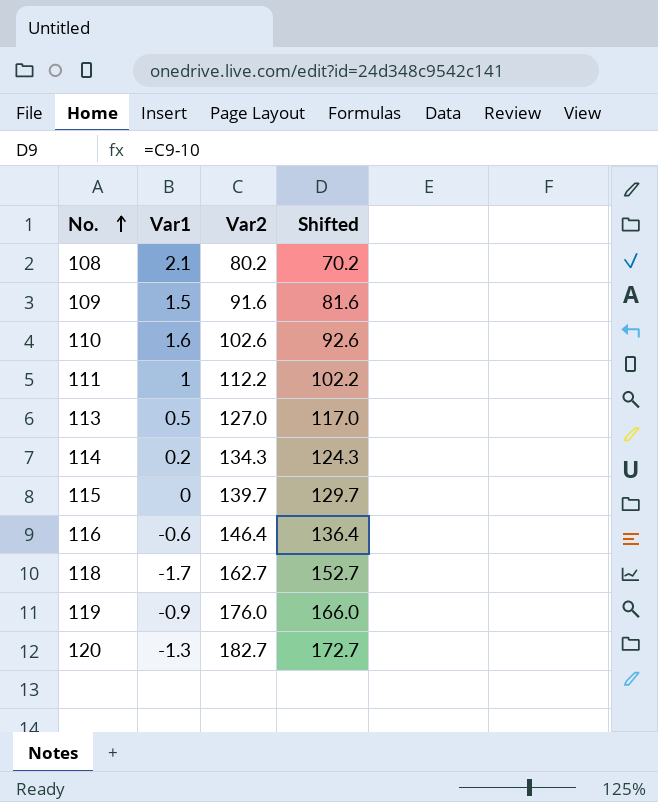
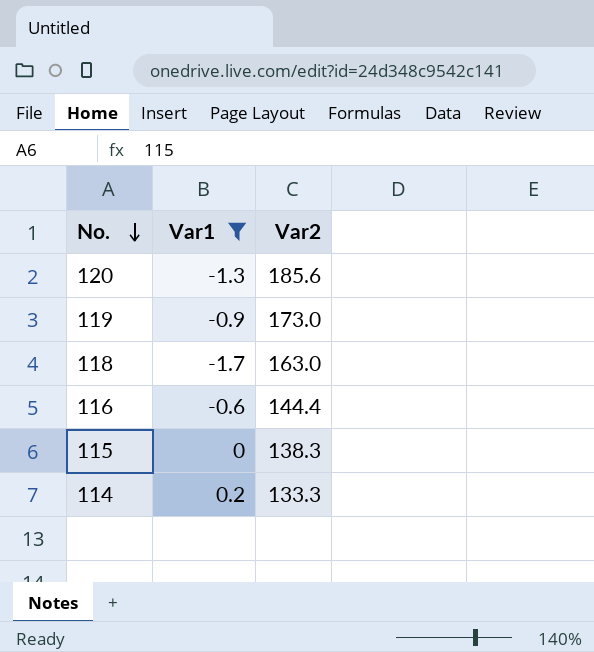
filter: none -> Var1 <= 0.2
row order: No. ascending -> No. descending
column Shifted | formula: [Var2] - 10 -> none
120 | Var2: 182.7 -> 185.6
119 | Var2: 176.0 -> 173.0
118 | Var2: 162.7 -> 163.0
116 | Var2: 146.4 -> 144.4
115 | Var2: 139.7 -> 138.3
114 | Var2: 134.3 -> 133.3

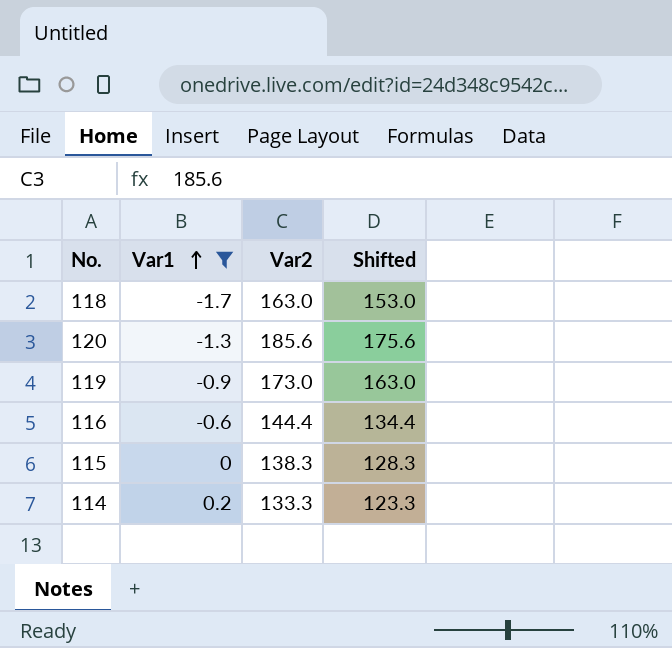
row order: No. descending -> Var1 ascending
column Shifted | formula: none -> [Var2] - 10

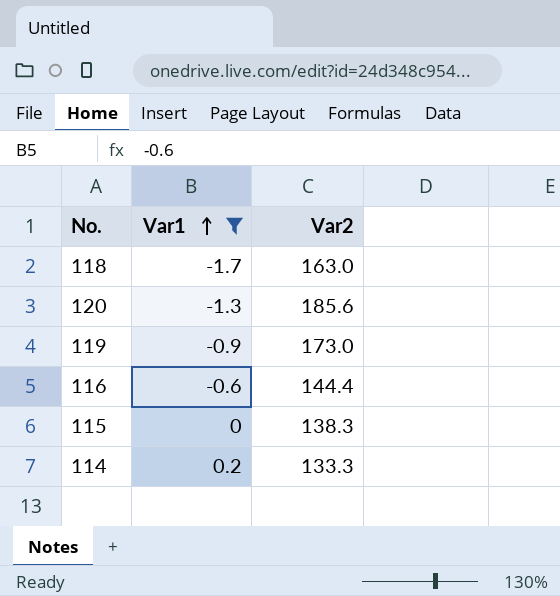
column Shifted | formula: [Var2] - 10 -> none

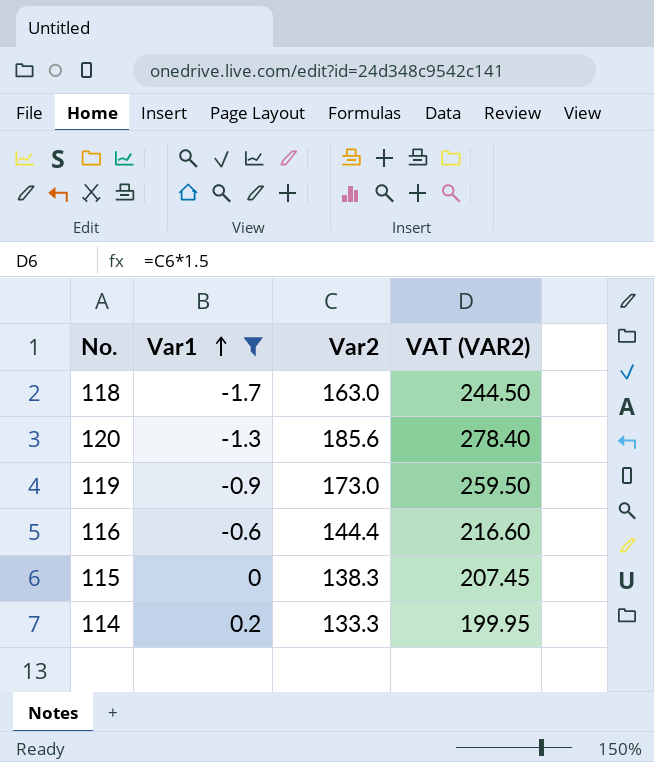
column VAT (VAR2) | formula: none -> [Var2] * 1.5

